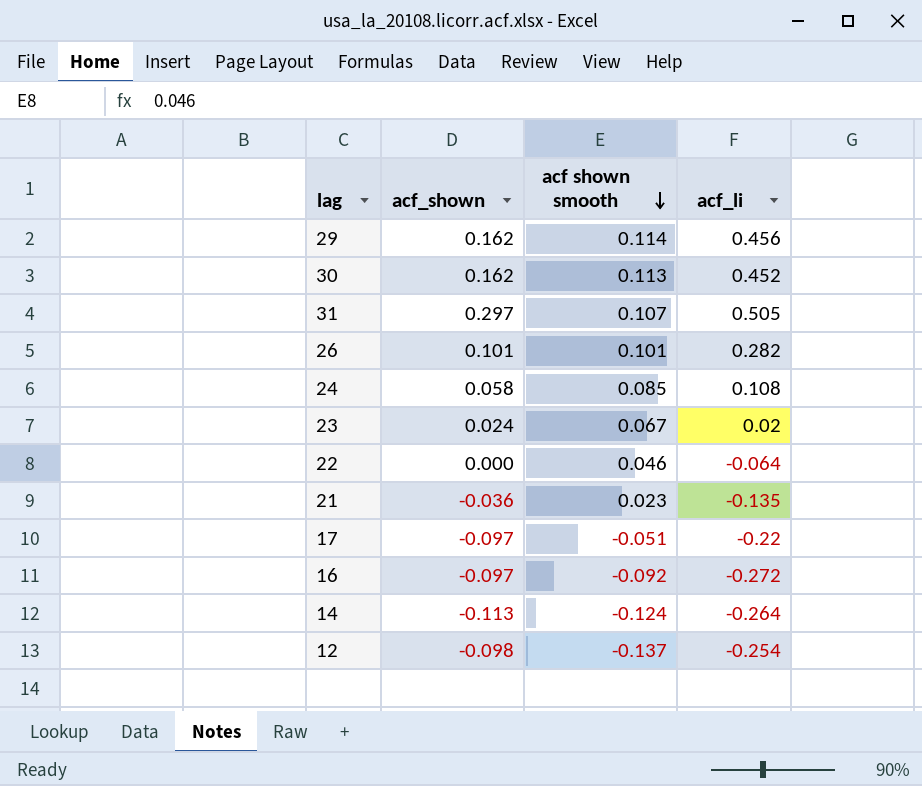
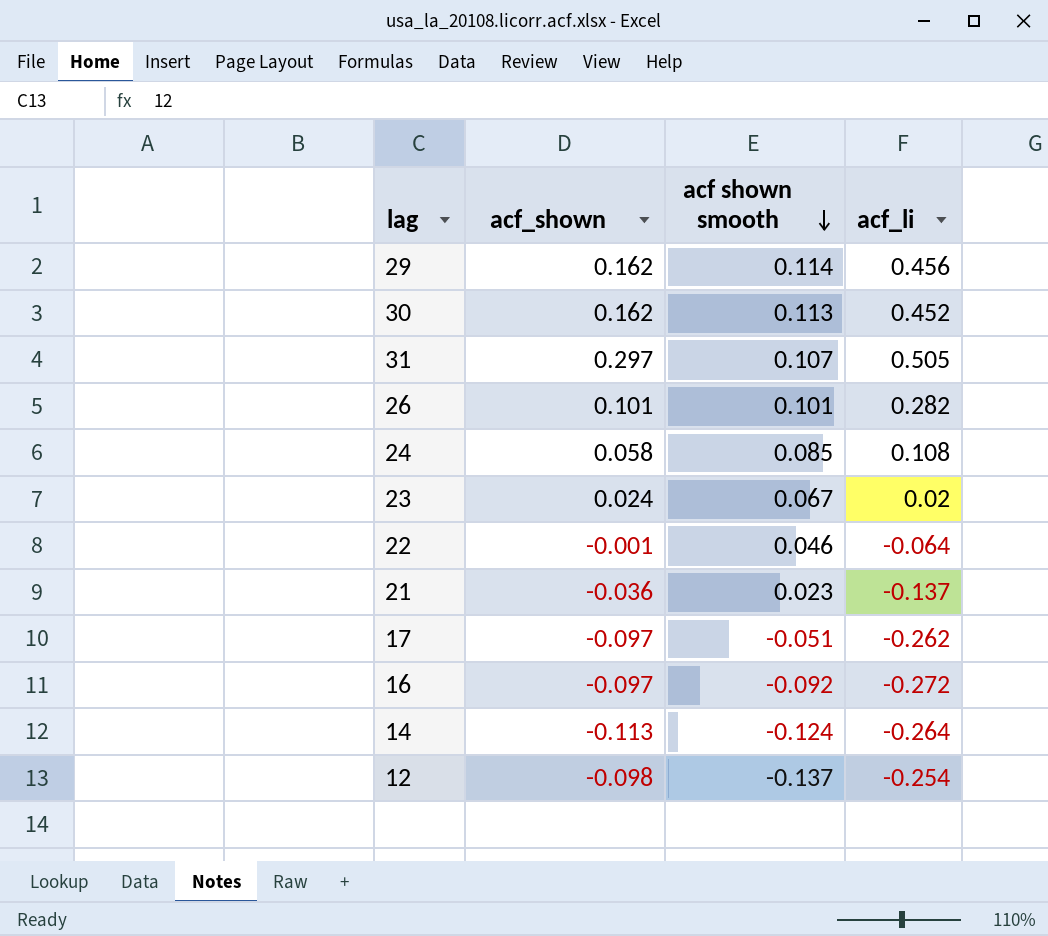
22 | acf_shown: 0.000 -> -0.001
21 | acf_li: -0.135 -> -0.137
17 | acf_li: -0.22 -> -0.262

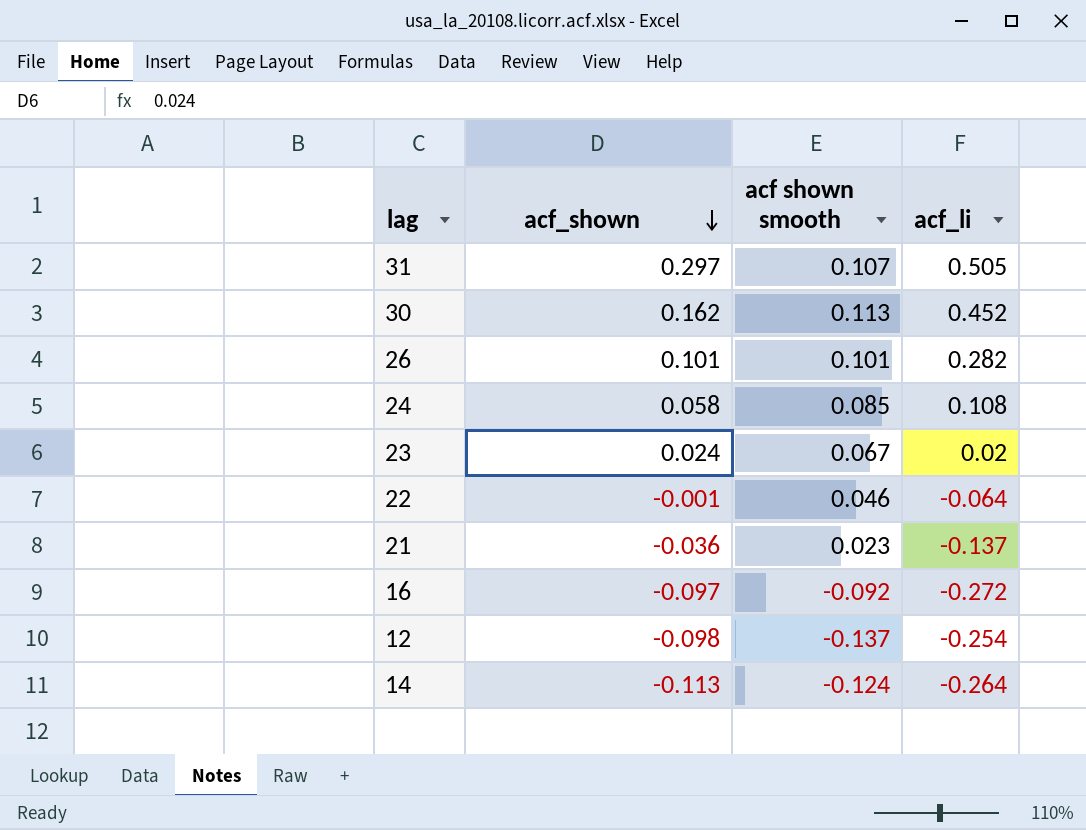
row order: acf shown smooth descending -> acf_shown descending
row 29: 0.162 | 0.114 | 0.456 -> none
row 17: -0.097 | -0.051 | -0.262 -> none

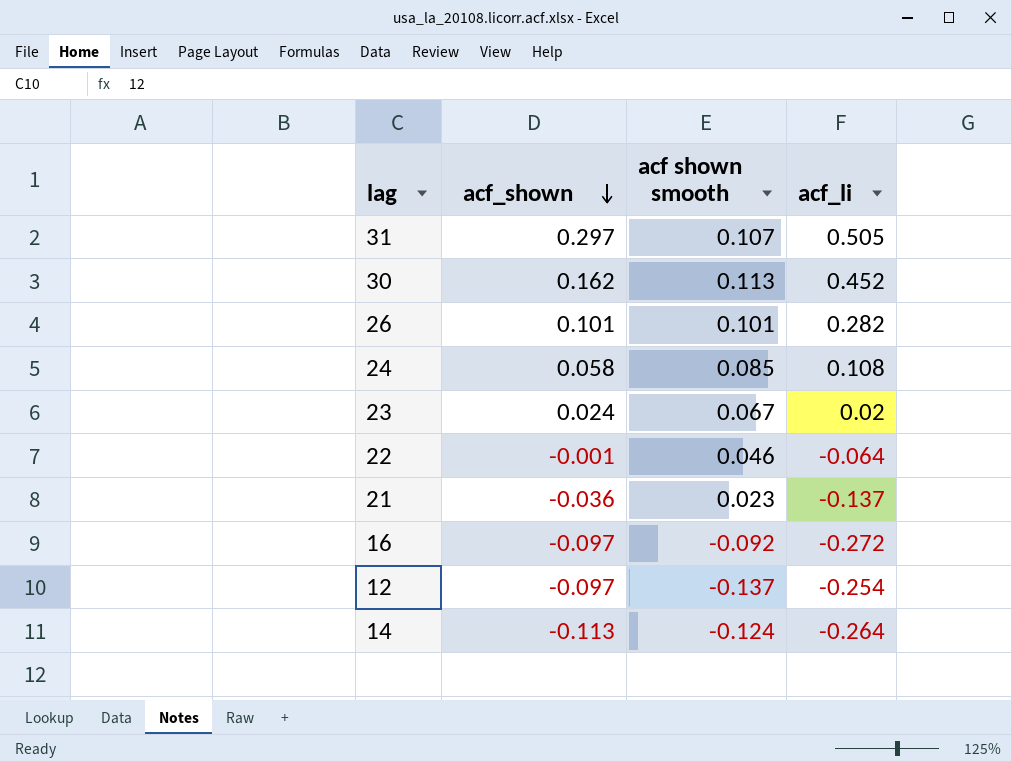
12 | acf_shown: -0.098 -> -0.097

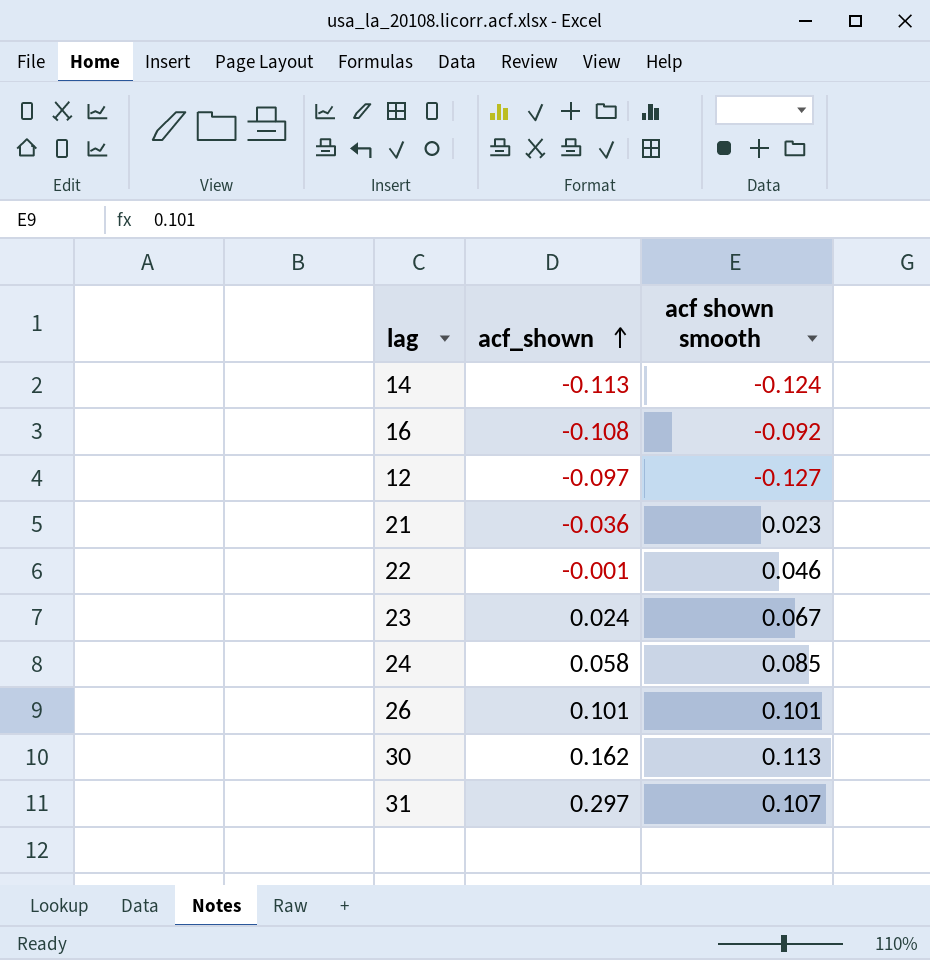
row order: acf_shown descending -> acf_shown ascending
column acf_li | position: 4 -> none
16 | acf_shown: -0.097 -> -0.108
12 | acf shown smooth: -0.137 -> -0.127

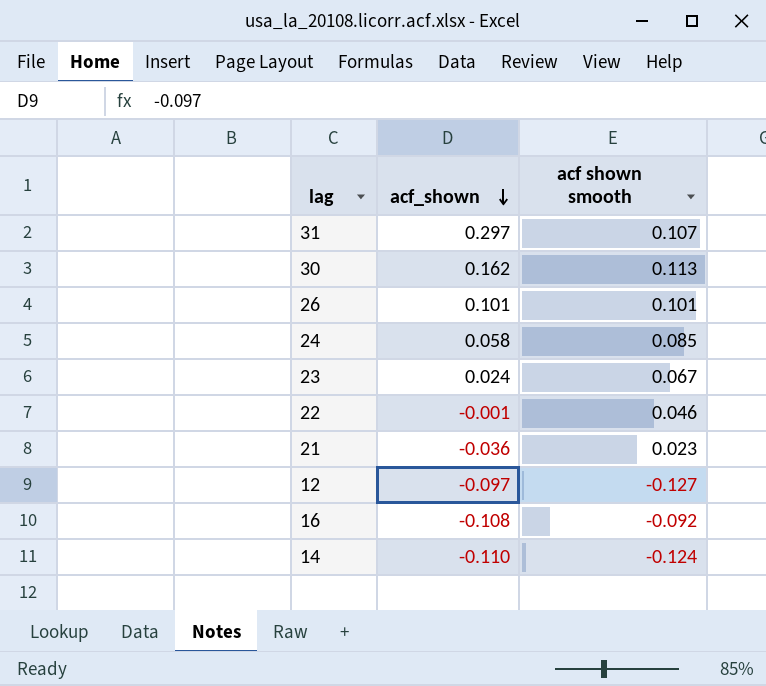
row order: acf_shown ascending -> acf_shown descending
14 | acf_shown: -0.113 -> -0.110

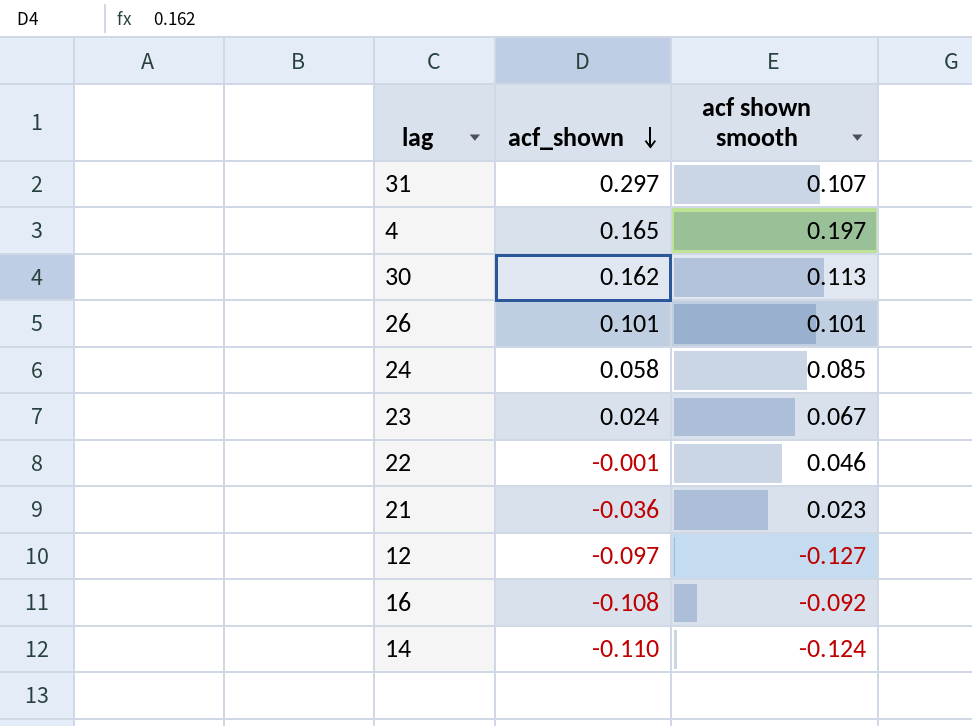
row 4: none -> 0.165 | 0.197

